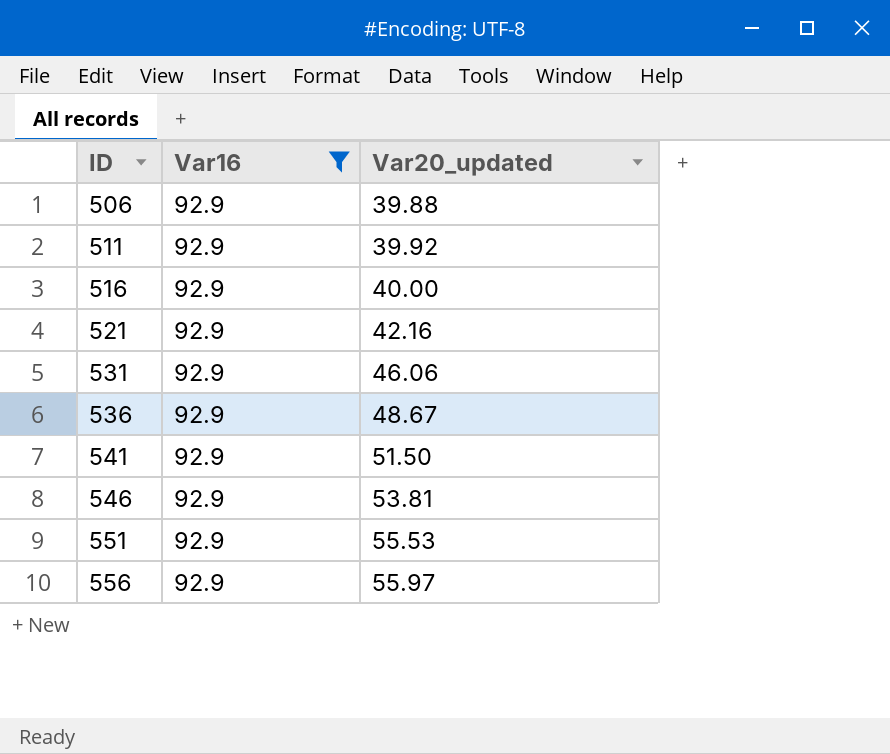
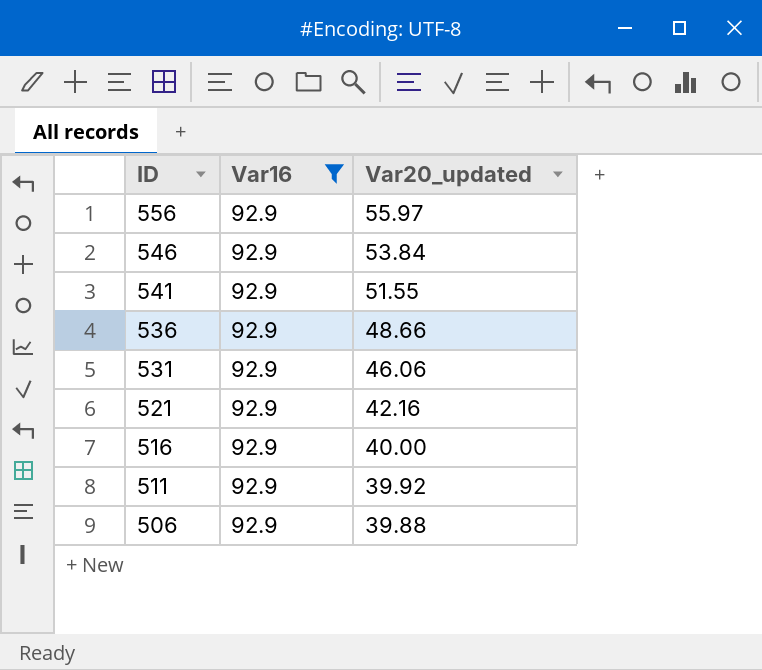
row order: ID ascending -> ID descending
row 551: 92.9 | 55.53 -> none
546 | Var20_updated: 53.81 -> 53.84
541 | Var20_updated: 51.50 -> 51.55
536 | Var20_updated: 48.67 -> 48.66

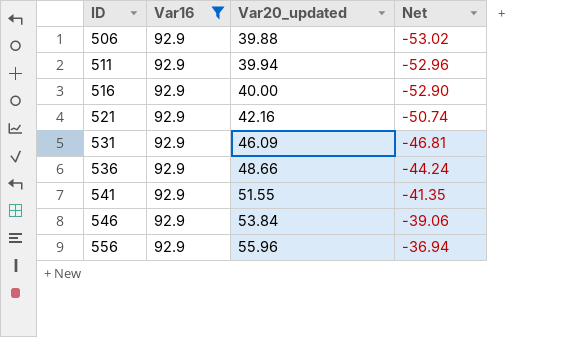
row order: ID descending -> ID ascending
column Net | formula: none -> [Var20_updated] - [Var16]
511 | Var20_updated: 39.92 -> 39.94
531 | Var20_updated: 46.06 -> 46.09
556 | Var20_updated: 55.97 -> 55.96

